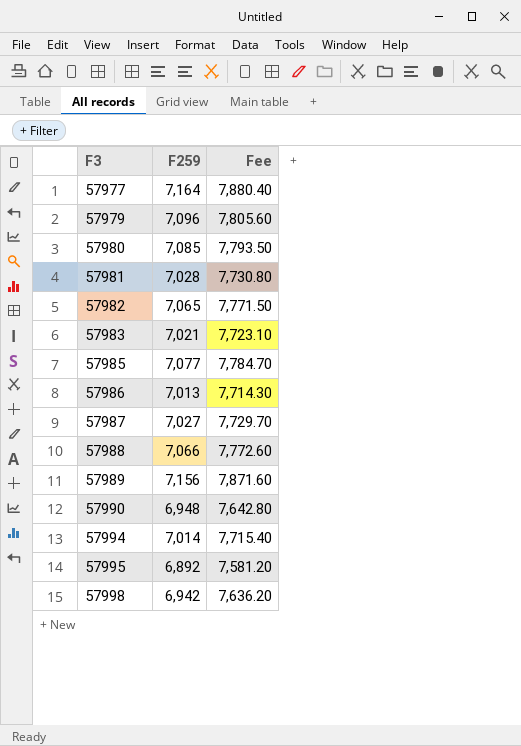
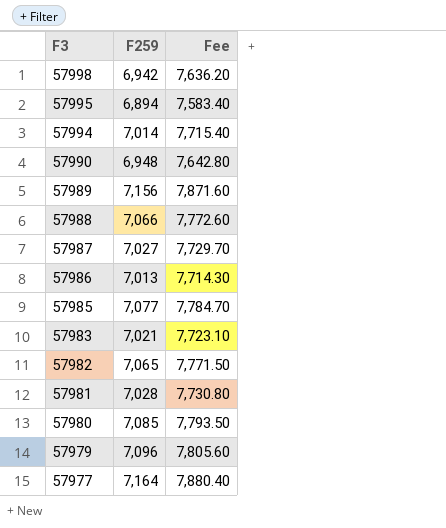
row order: F3 ascending -> F3 descending
57995 | F259: 6,892 -> 6,894
57995 | Fee: 7,581.20 -> 7,583.40

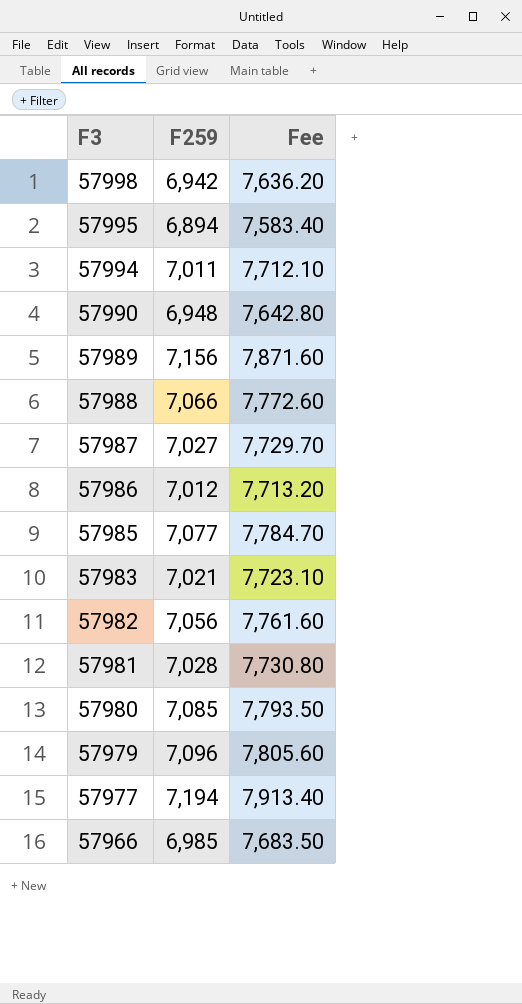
57994 | F259: 7,014 -> 7,011
57994 | Fee: 7,715.40 -> 7,712.10
57986 | F259: 7,013 -> 7,012
57986 | Fee: 7,714.30 -> 7,713.20
57982 | F259: 7,065 -> 7,056
57982 | Fee: 7,771.50 -> 7,761.60
57977 | F259: 7,164 -> 7,194
57977 | Fee: 7,880.40 -> 7,913.40
row 57966: none -> 6,985 | 7,683.50

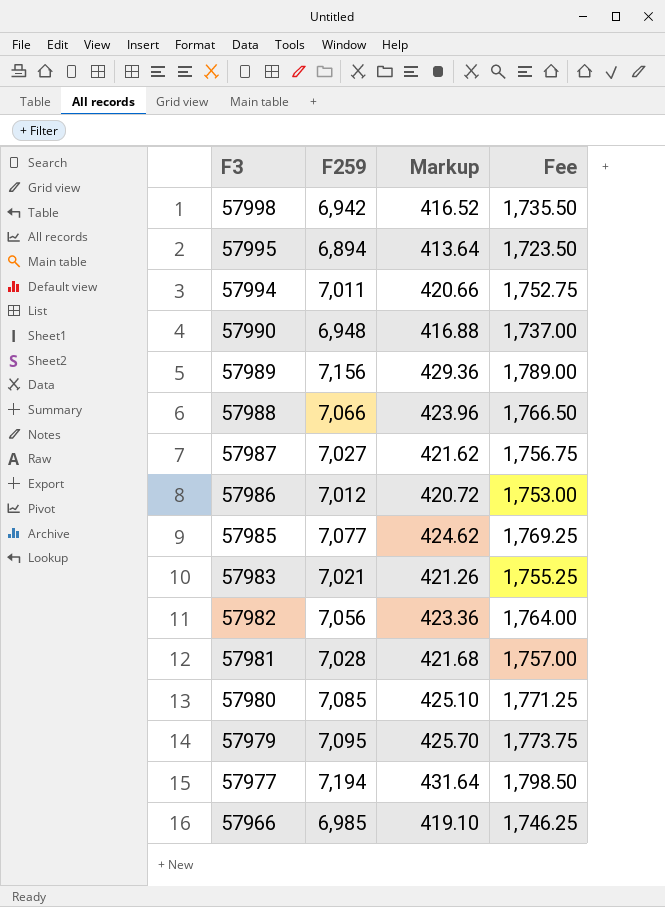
column Markup | formula: none -> [F259] * 0.06
column Fee | formula: [F259] * 1.1 -> [F259] * 0.25
57979 | F259: 7,096 -> 7,095

